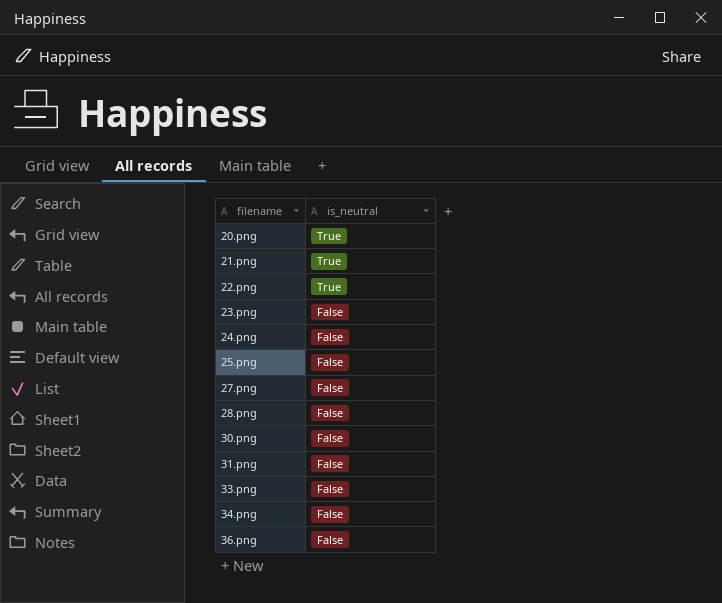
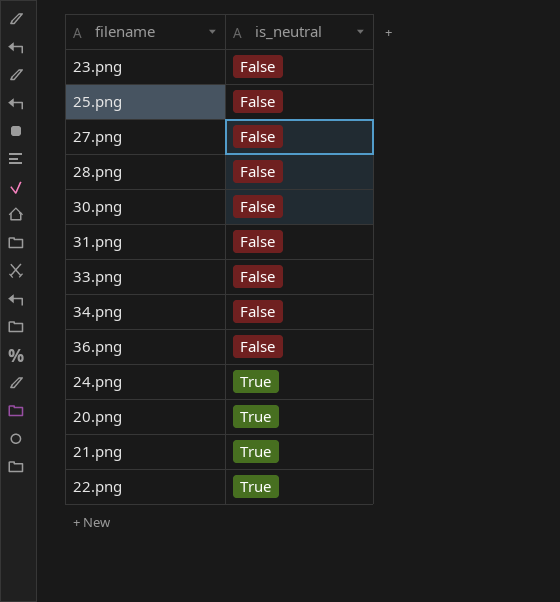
row order: filename ascending -> is_neutral ascending
24.png | is_neutral: False -> True

